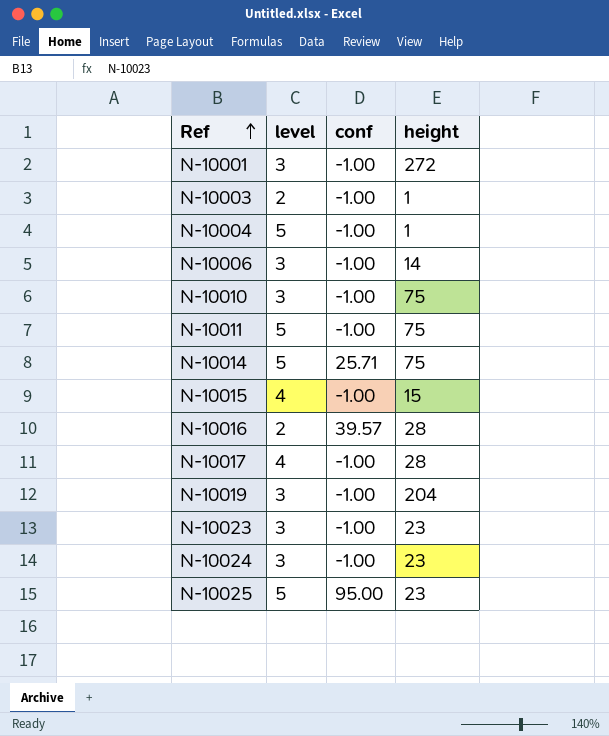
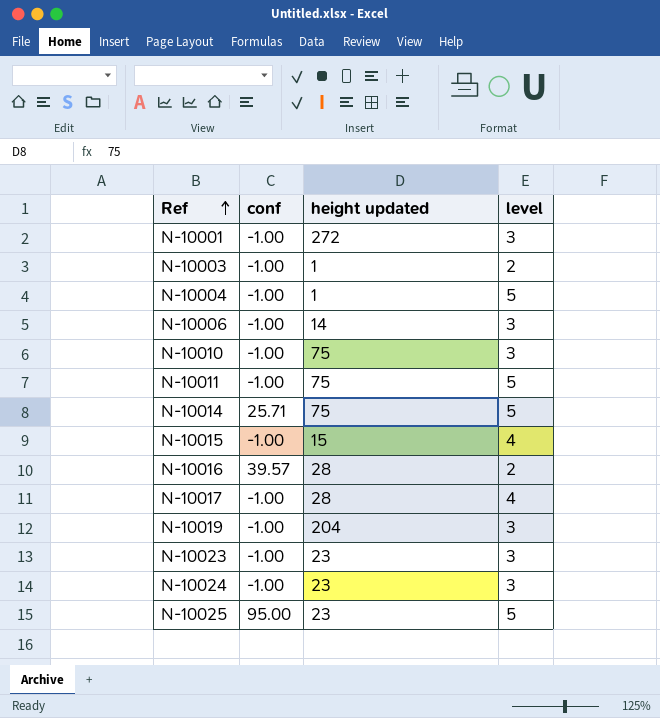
column name: height -> height updated
column level | position: 2 -> 4

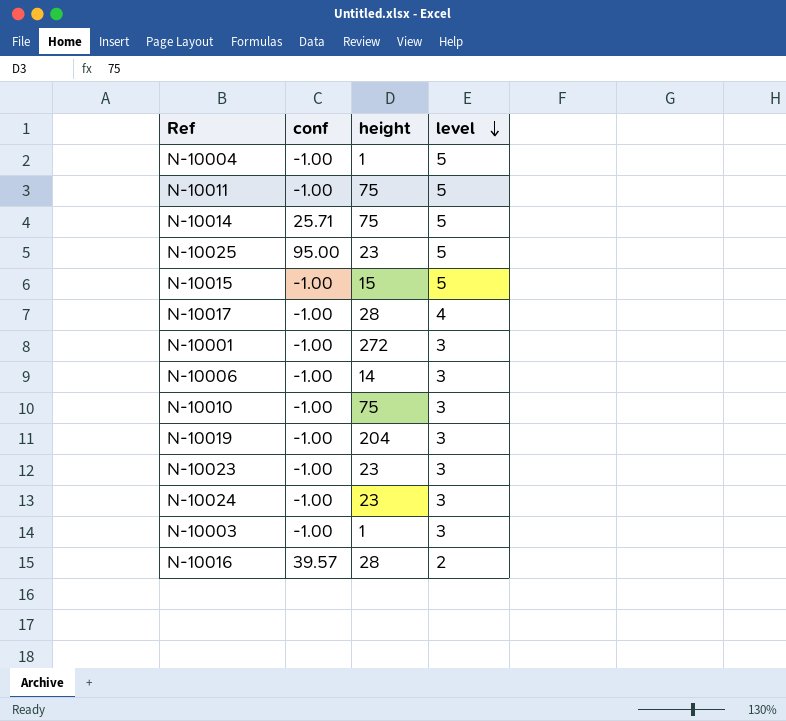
row order: Ref ascending -> level descending
column name: height updated -> height
N-10015 | level: 4 -> 5
N-10003 | level: 2 -> 3

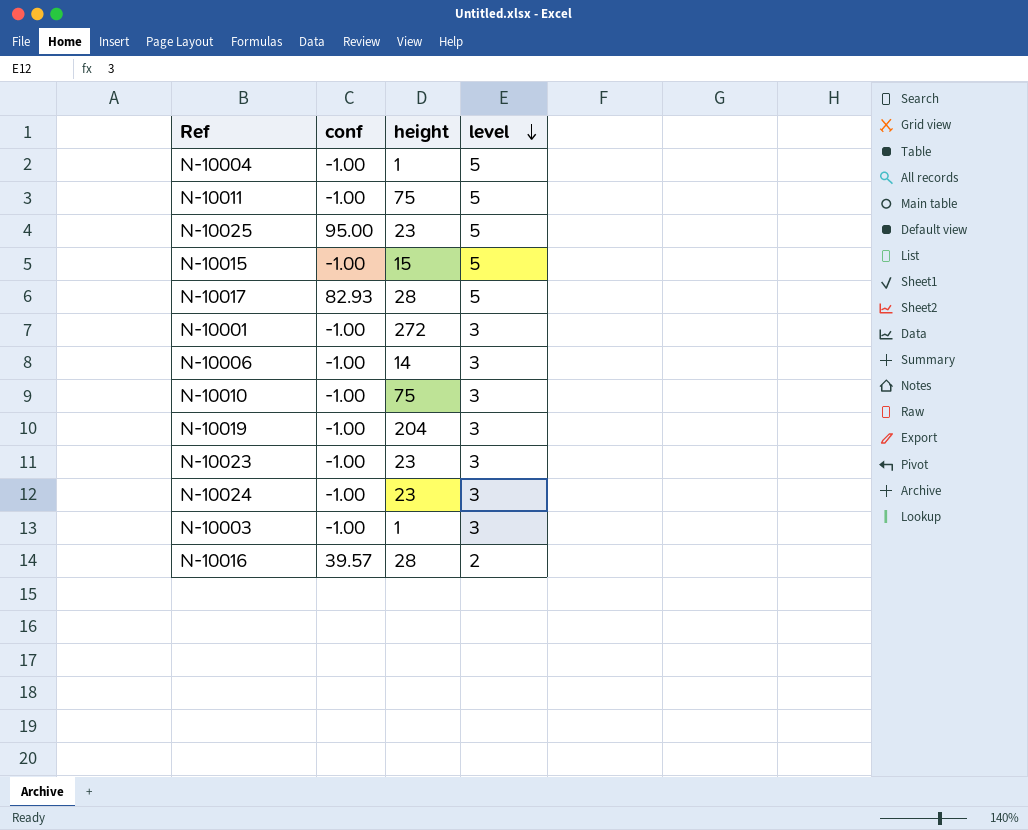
row N-10014: 25.71 | 75 | 5 -> none
N-10017 | conf: -1.00 -> 82.93
N-10017 | level: 4 -> 5

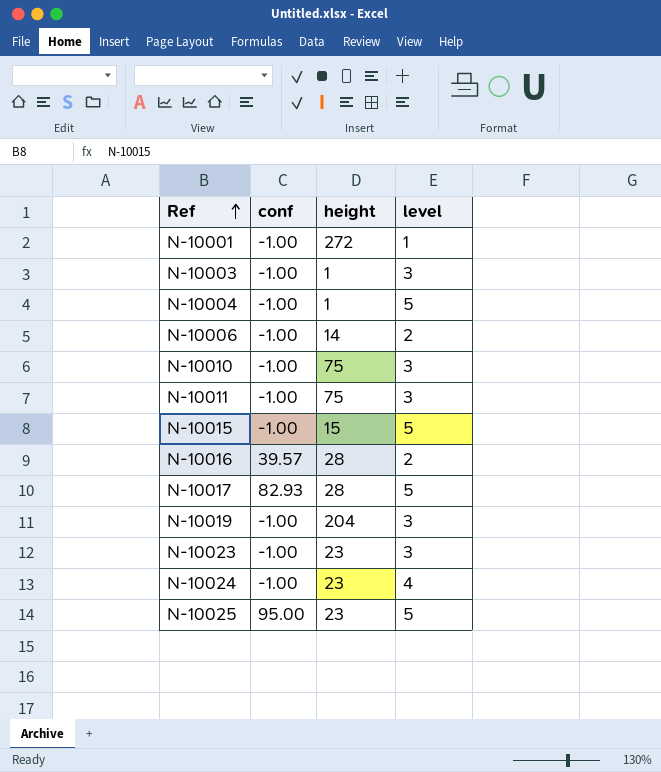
row order: level descending -> Ref ascending
N-10001 | level: 3 -> 1
N-10006 | level: 3 -> 2
N-10011 | level: 5 -> 3
N-10024 | level: 3 -> 4

